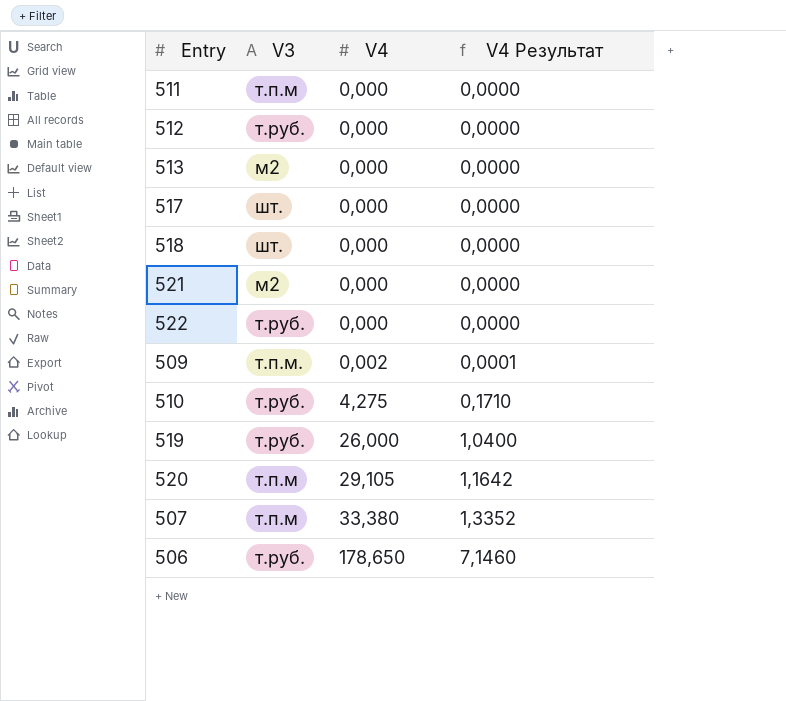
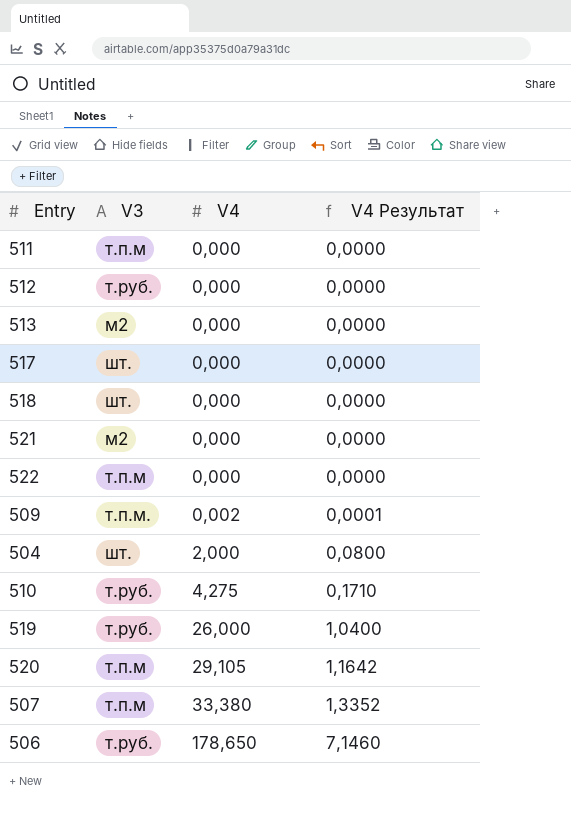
522 | V3: т.руб. -> т.п.м
row 504: none -> шт. | 2,000 | 0,0800

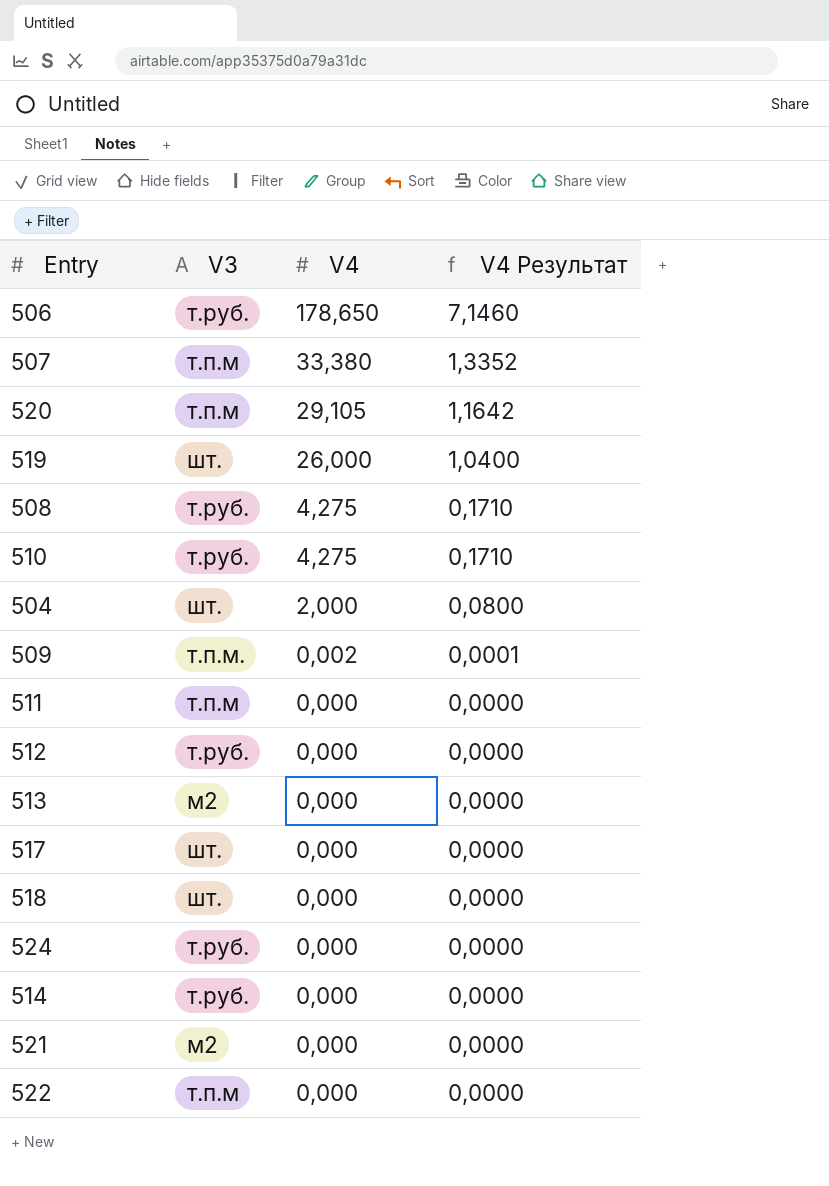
row order: V4 ascending -> V4 descending
519 | V3: т.руб. -> шт.
row 508: none -> т.руб. | 4,275 | 0,1710
row 524: none -> т.руб. | 0,000 | 0,0000
row 514: none -> т.руб. | 0,000 | 0,0000

